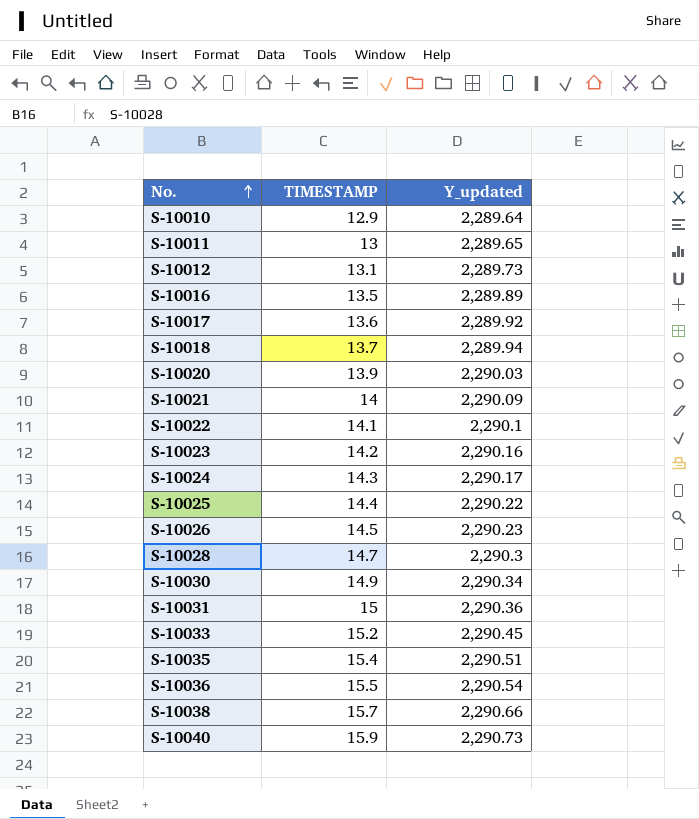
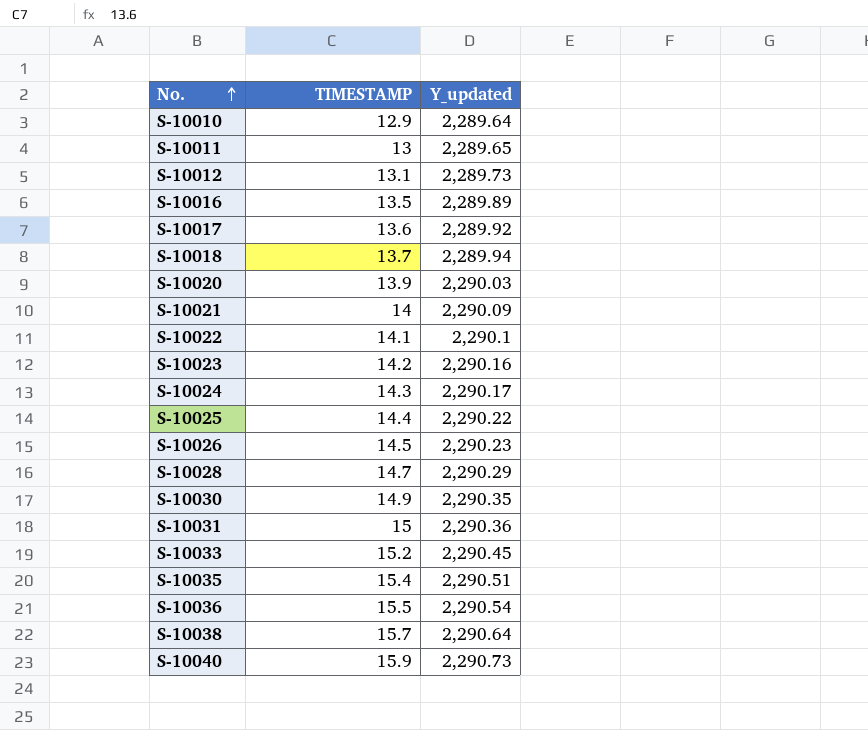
S-10028 | Y_updated: 2,290.3 -> 2,290.29
S-10030 | Y_updated: 2,290.34 -> 2,290.35
S-10038 | Y_updated: 2,290.66 -> 2,290.64

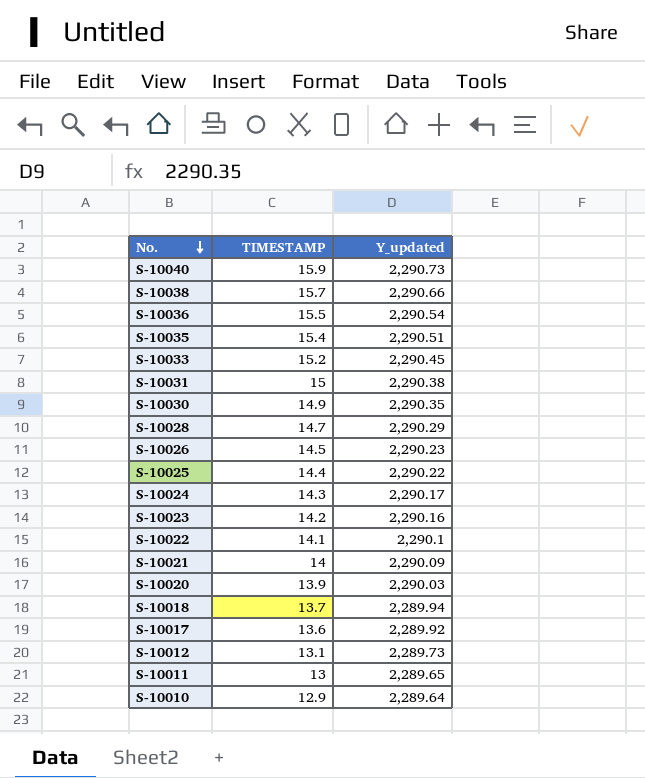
row order: No. ascending -> No. descending
row S-10016: 13.5 | 2,289.89 -> none
S-10038 | Y_updated: 2,290.64 -> 2,290.66
S-10031 | Y_updated: 2,290.36 -> 2,290.38

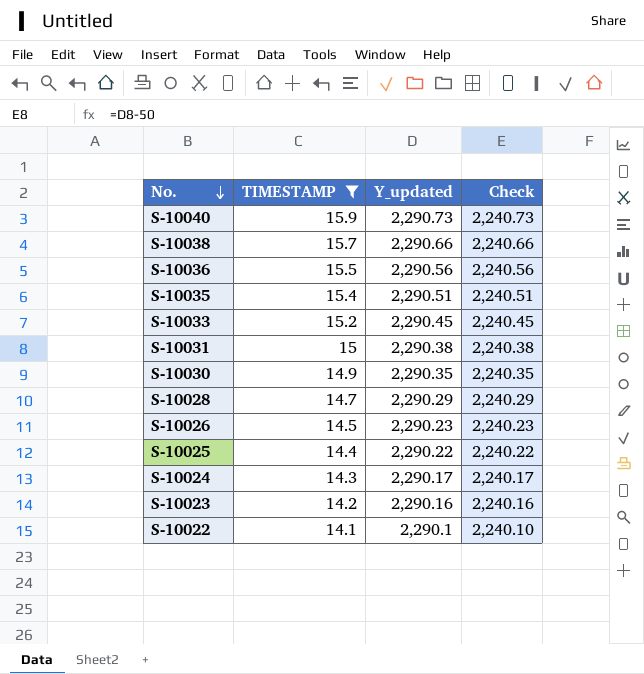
filter: none -> TIMESTAMP >= 14.1
column Check | formula: none -> [Y_updated] - 50
S-10036 | Y_updated: 2,290.54 -> 2,290.56

